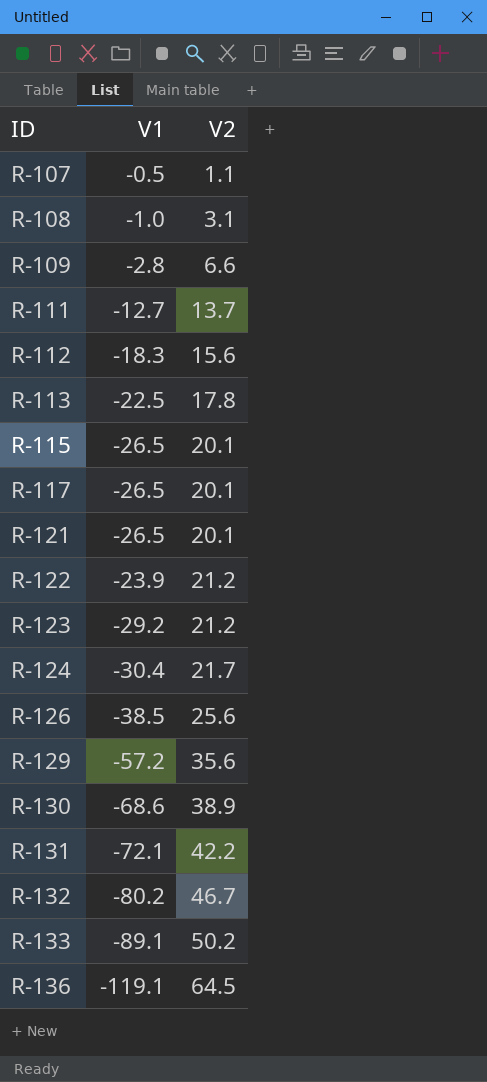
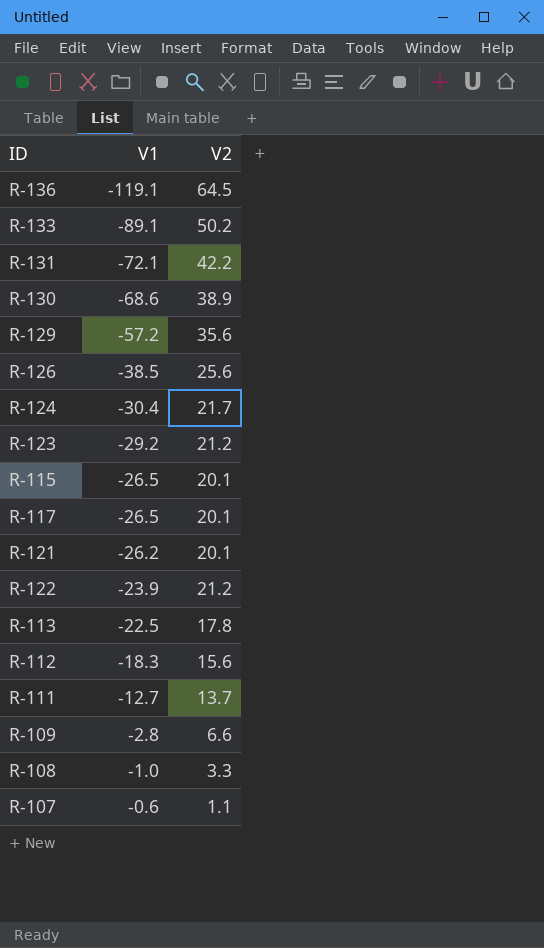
row order: ID ascending -> V1 ascending
row R-132: -80.2 | 46.7 -> none
R-121 | V1: -26.5 -> -26.2
R-108 | V2: 3.1 -> 3.3
R-107 | V1: -0.5 -> -0.6

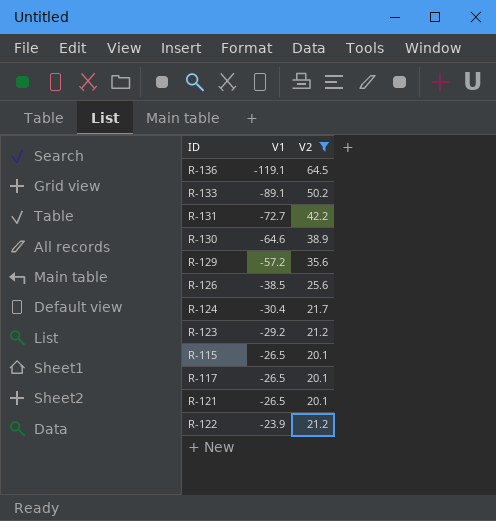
filter: none -> V2 >= 20.1
R-131 | V1: -72.1 -> -72.7
R-130 | V1: -68.6 -> -64.6
R-121 | V1: -26.2 -> -26.5

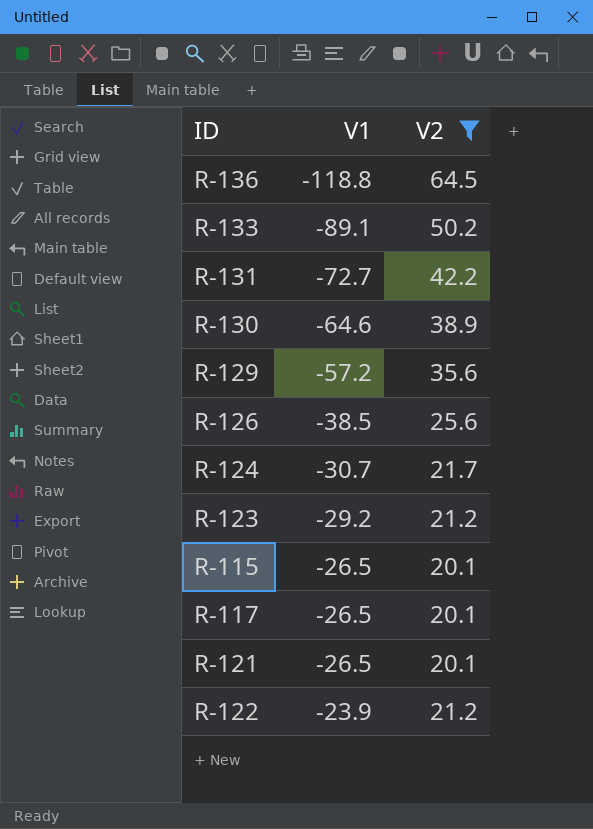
R-136 | V1: -119.1 -> -118.8
R-124 | V1: -30.4 -> -30.7

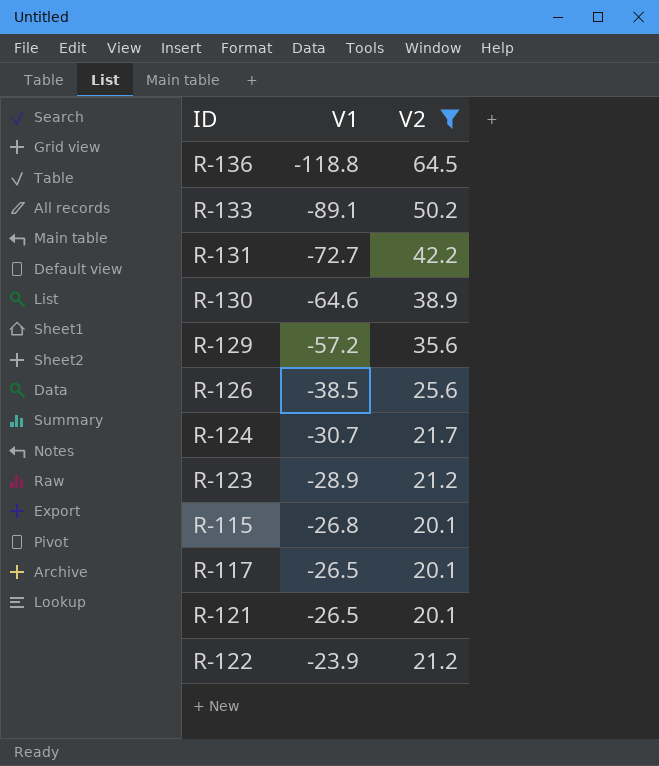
R-123 | V1: -29.2 -> -28.9
R-115 | V1: -26.5 -> -26.8

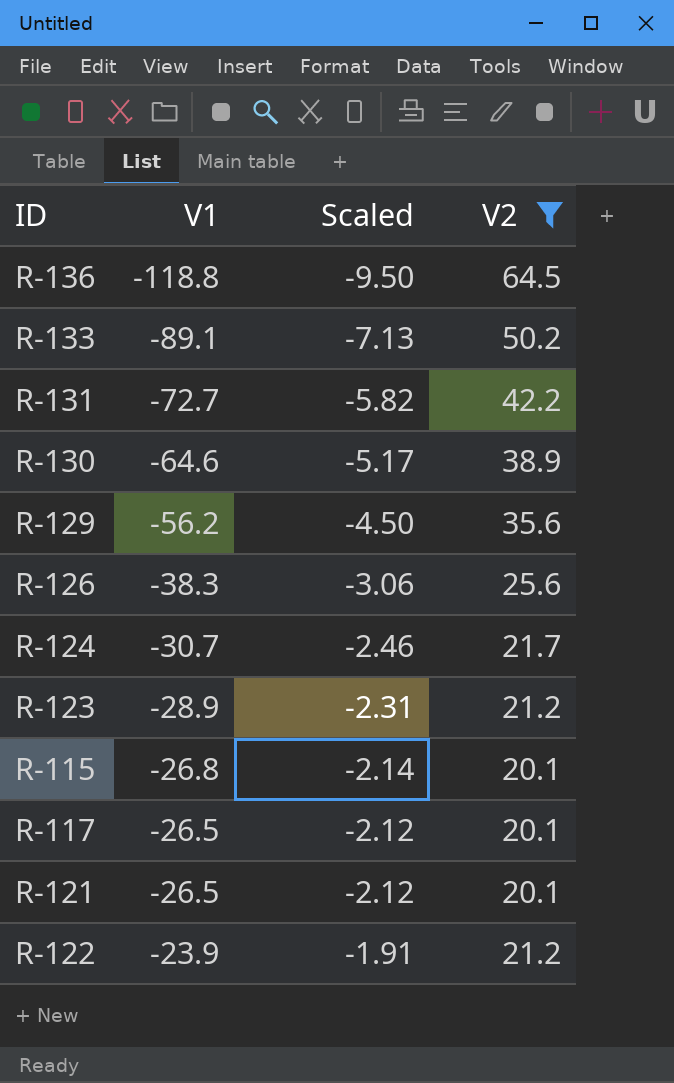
column Scaled | formula: none -> [V1] * 0.08
R-129 | V1: -57.2 -> -56.2
R-126 | V1: -38.5 -> -38.3

